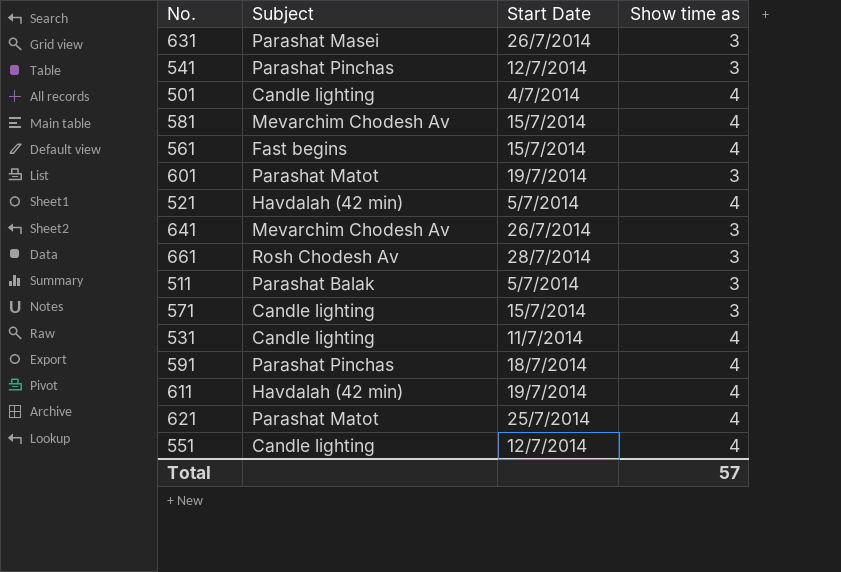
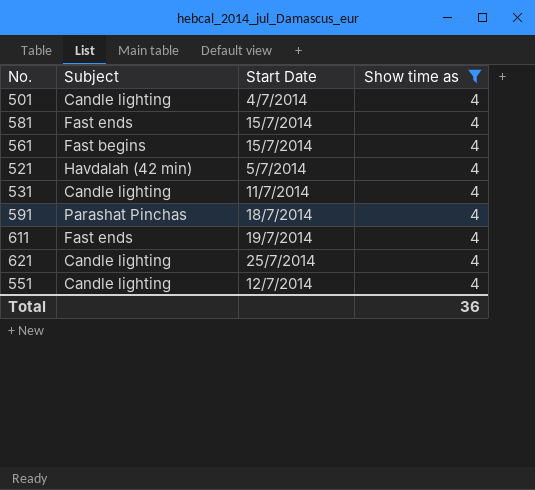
filter: none -> Show time as = 4
581 | Subject: Mevarchim Chodesh Av -> Fast ends
611 | Subject: Havdalah (42 min) -> Fast ends
621 | Subject: Parashat Matot -> Candle lighting
Total | Show time as: 57 -> 36

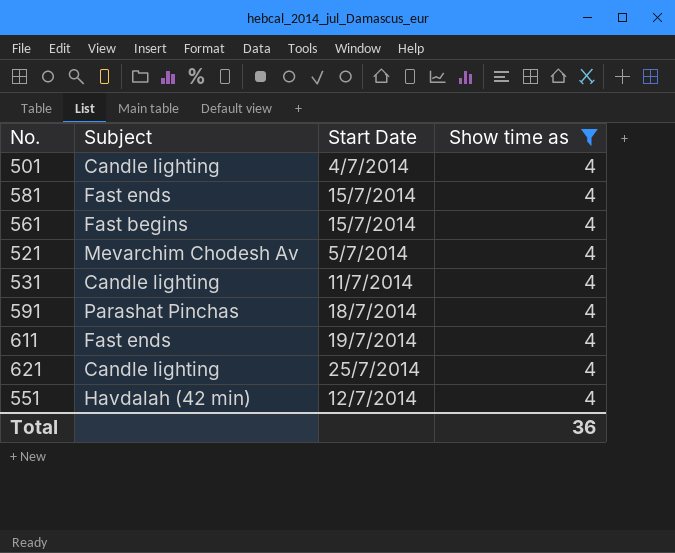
521 | Subject: Havdalah (42 min) -> Mevarchim Chodesh Av
551 | Subject: Candle lighting -> Havdalah (42 min)

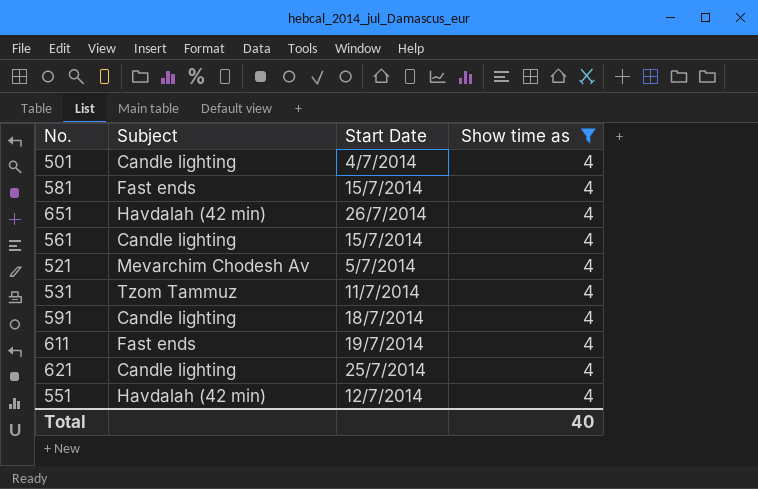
row 651: none -> Havdalah (42 min) | 26/7/2014 | 4
561 | Subject: Fast begins -> Candle lighting
531 | Subject: Candle lighting -> Tzom Tammuz
591 | Subject: Parashat Pinchas -> Candle lighting
Total | Show time as: 36 -> 40

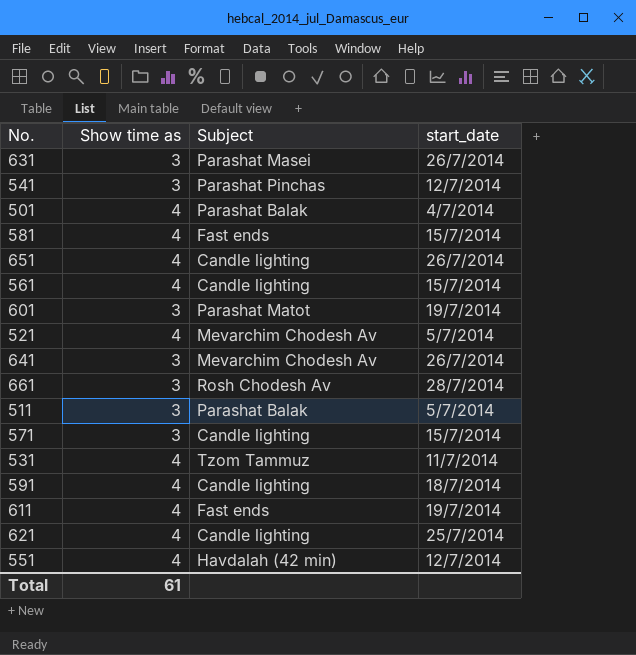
filter: Show time as = 4 -> none
column Show time as | position: 4 -> 2
column name: Start Date -> start_date
501 | Subject: Candle lighting -> Parashat Balak
651 | Subject: Havdalah (42 min) -> Candle lighting
Total | Show time as: 40 -> 61

